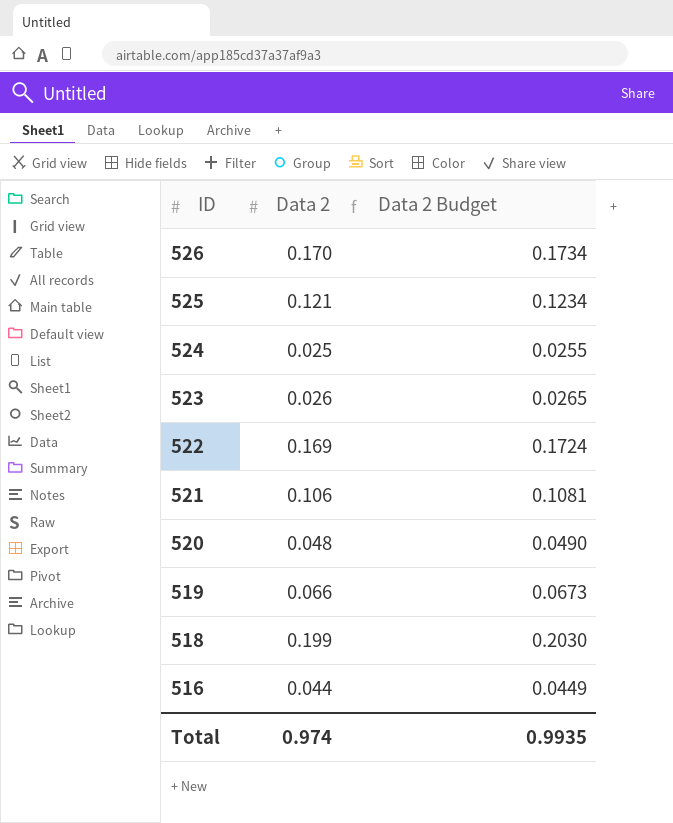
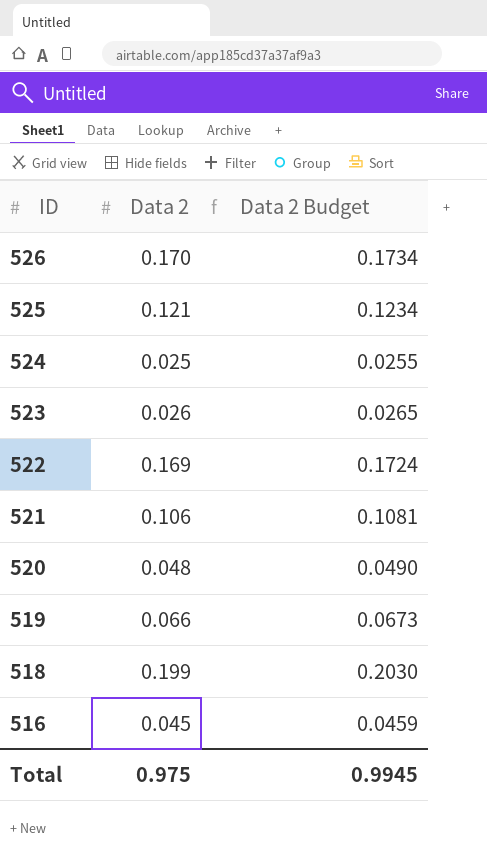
516 | Data 2: 0.044 -> 0.045
516 | Data 2 Budget: 0.0449 -> 0.0459
Total | Data 2: 0.974 -> 0.975
Total | Data 2 Budget: 0.9935 -> 0.9945

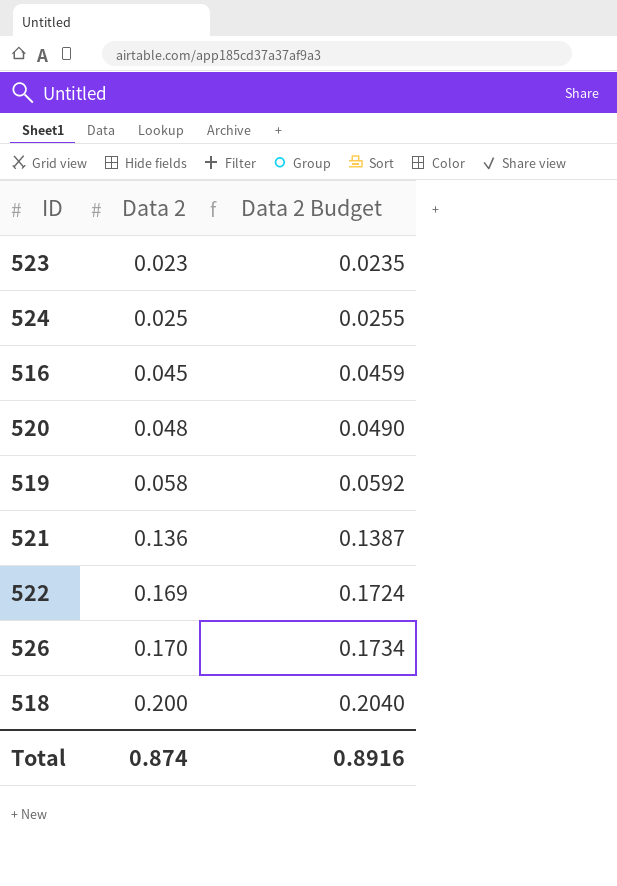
row order: ID descending -> Data 2 ascending
row 525: 0.121 | 0.1234 -> none
523 | Data 2: 0.026 -> 0.023
523 | Data 2 Budget: 0.0265 -> 0.0235
519 | Data 2: 0.066 -> 0.058
519 | Data 2 Budget: 0.0673 -> 0.0592
521 | Data 2: 0.106 -> 0.136
521 | Data 2 Budget: 0.1081 -> 0.1387
518 | Data 2: 0.199 -> 0.200
518 | Data 2 Budget: 0.2030 -> 0.2040
Total | Data 2: 0.975 -> 0.874
Total | Data 2 Budget: 0.9945 -> 0.8916

